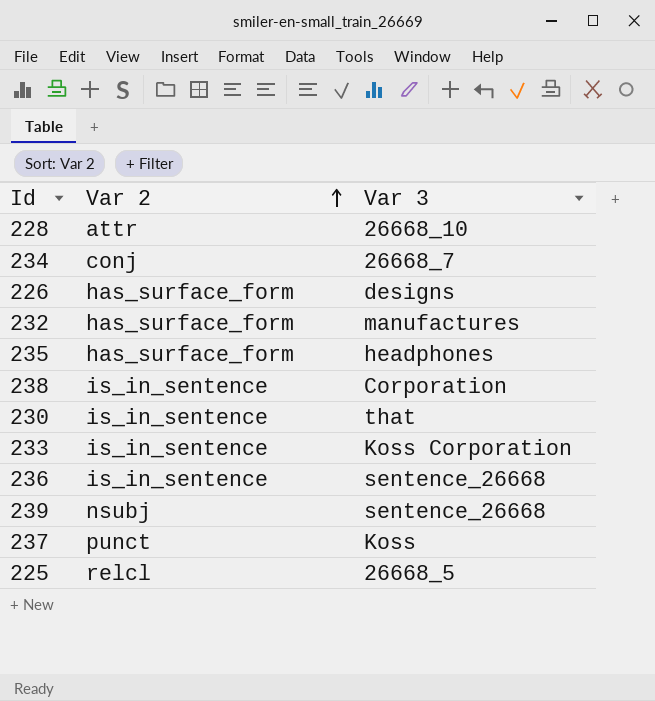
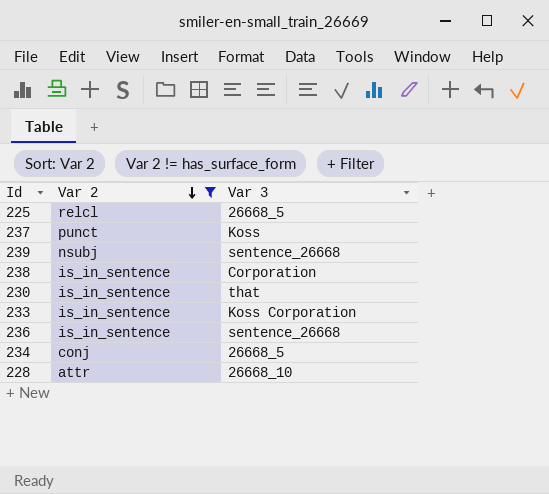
filter: none -> Var 2 != has_surface_form
row order: Var 2 ascending -> Var 2 descending
234 | Var 3: 26668_7 -> 26668_5

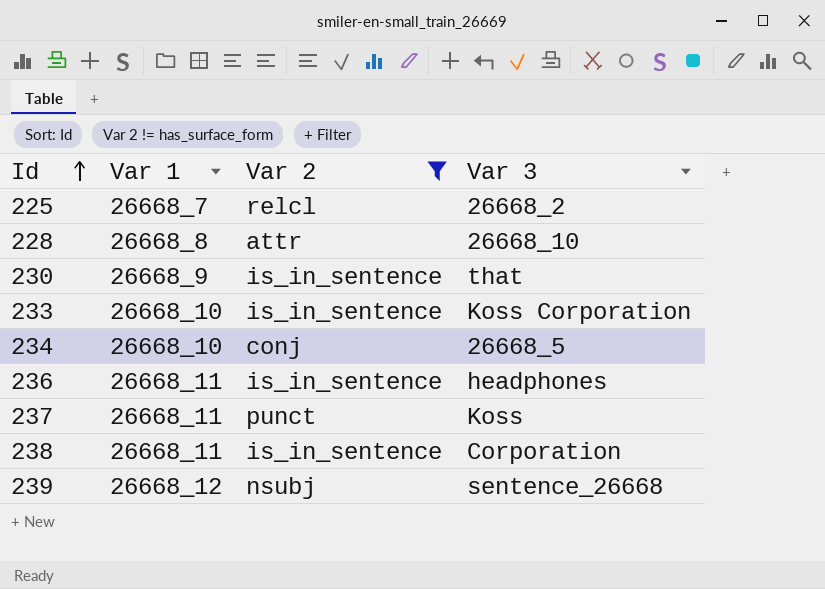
row order: Var 2 descending -> Id ascending
column Var 1 | position: none -> 2
225 | Var 3: 26668_5 -> 26668_2
236 | Var 3: sentence_26668 -> headphones

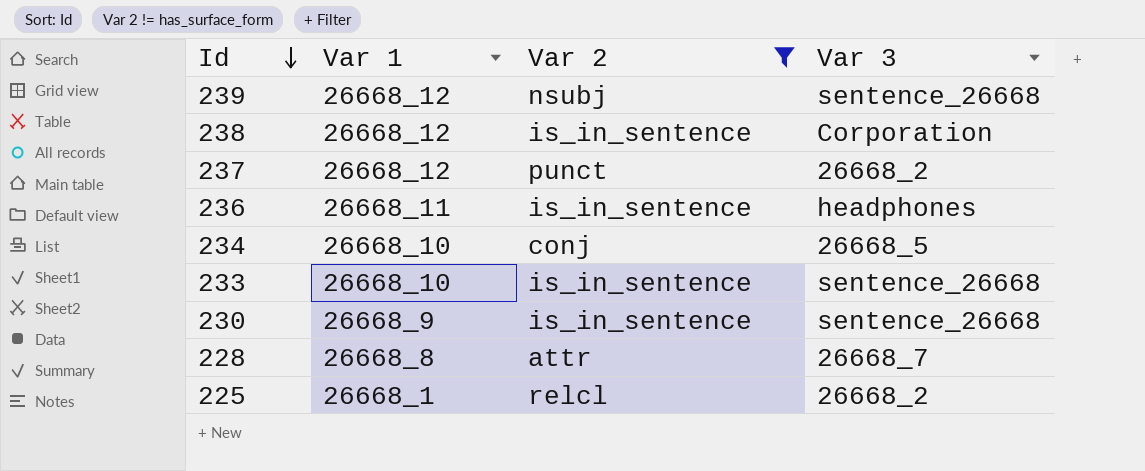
row order: Id ascending -> Id descending
238 | Var 1: 26668_11 -> 26668_12
237 | Var 1: 26668_11 -> 26668_12
237 | Var 3: Koss -> 26668_2
233 | Var 3: Koss Corporation -> sentence_26668
230 | Var 3: that -> sentence_26668
228 | Var 3: 26668_10 -> 26668_7
225 | Var 1: 26668_7 -> 26668_1

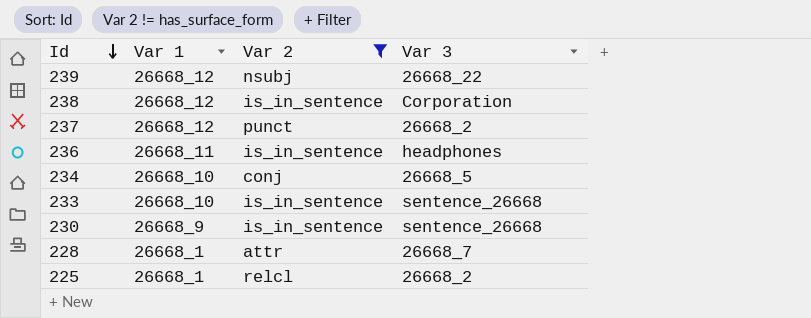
239 | Var 3: sentence_26668 -> 26668_22
228 | Var 1: 26668_8 -> 26668_1

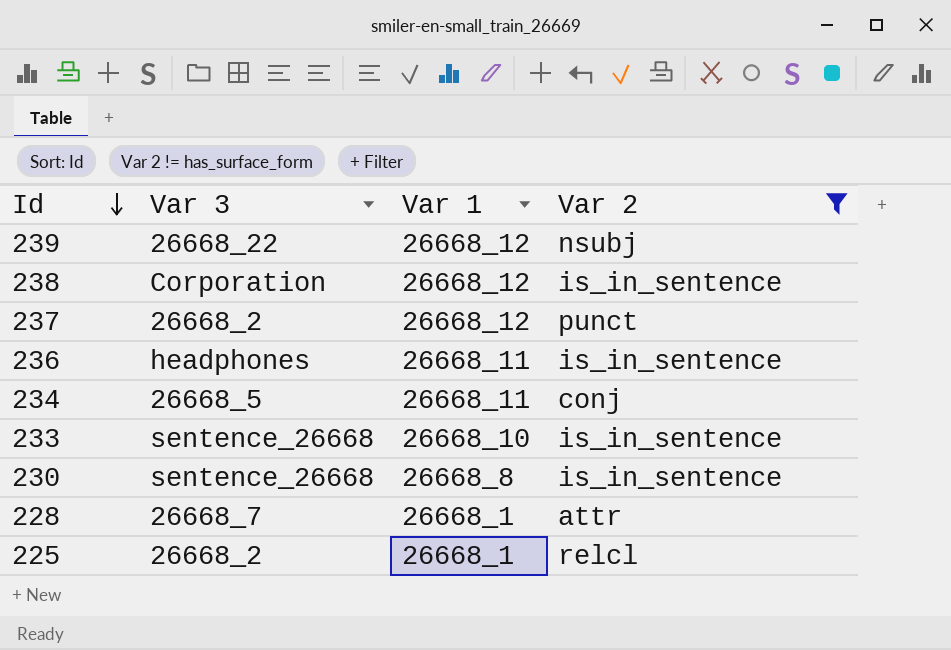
column Var 3 | position: 4 -> 2
234 | Var 1: 26668_10 -> 26668_11
230 | Var 1: 26668_9 -> 26668_8

